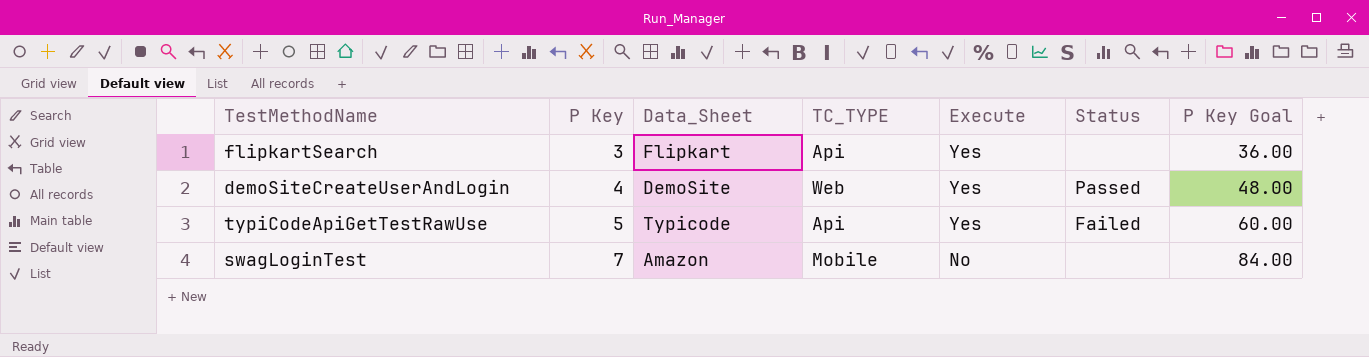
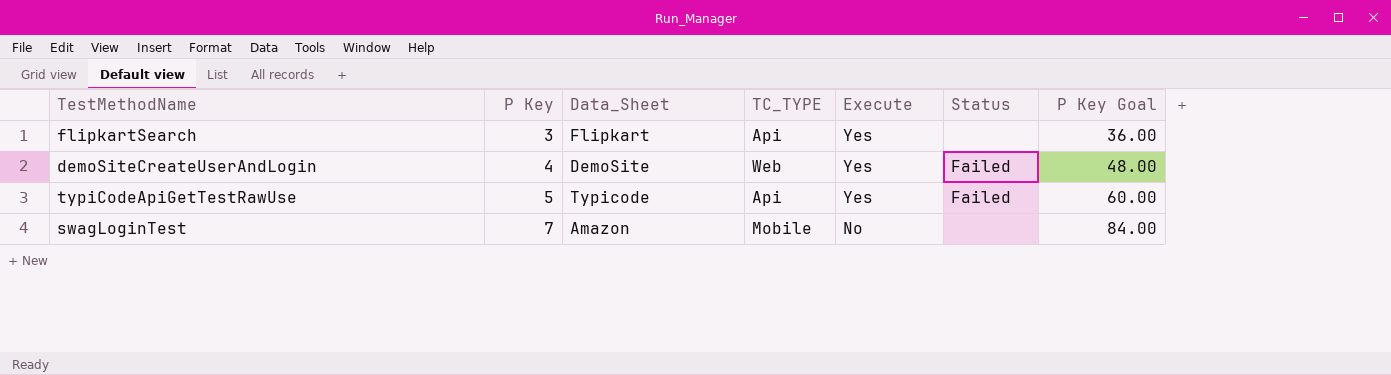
demoSiteCreateUserAndLogin | Status: Passed -> Failed

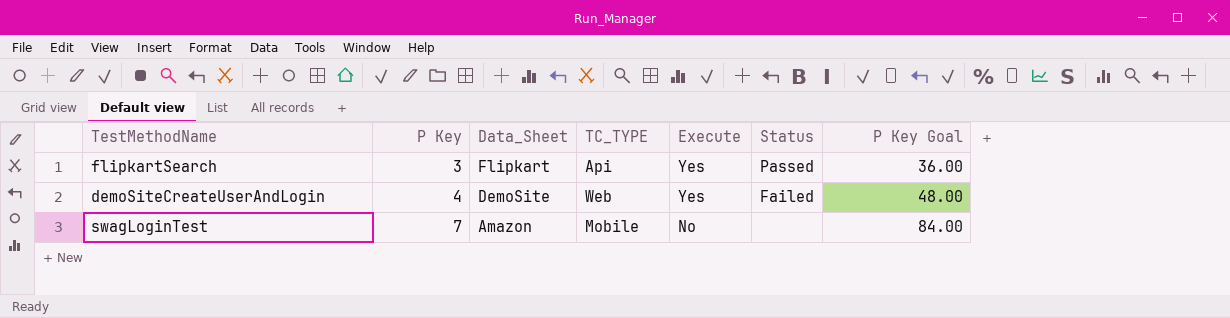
row typiCodeApiGetTestRawUse: 5 | Typicode | Api | Yes | Failed | 60.00 -> none
flipkartSearch | Status: none -> Passed

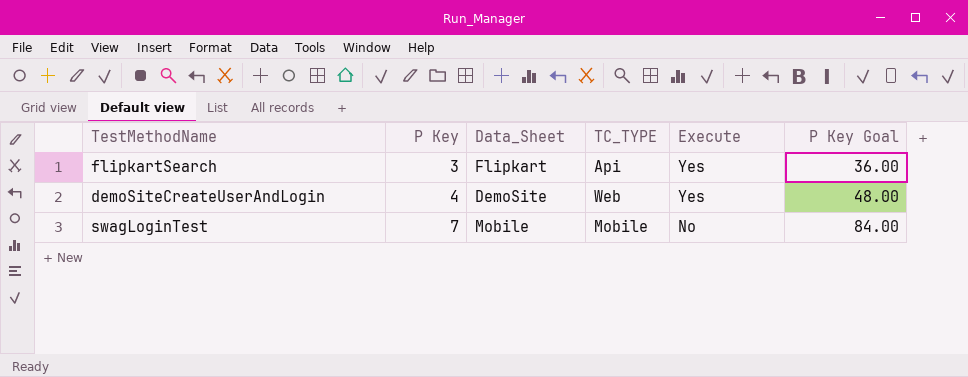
column Status | position: 6 -> none
swagLoginTest | Data_Sheet: Amazon -> Mobile

